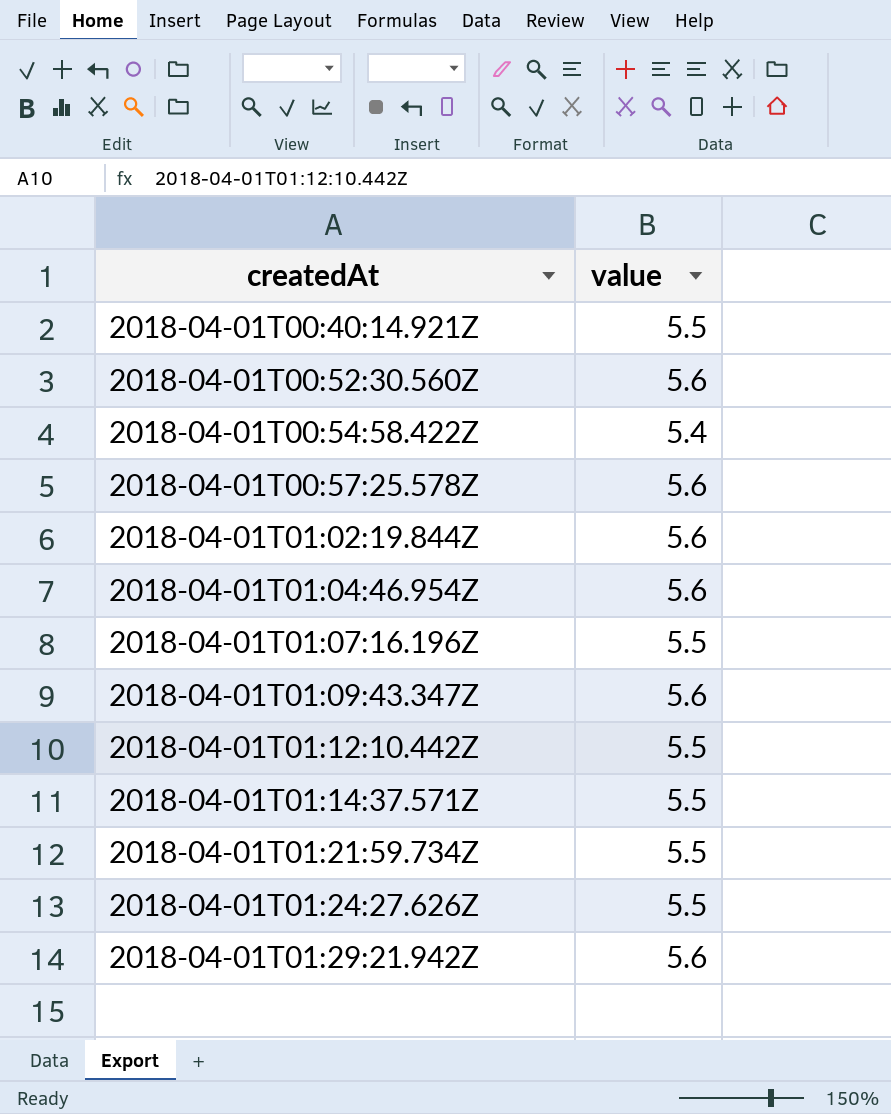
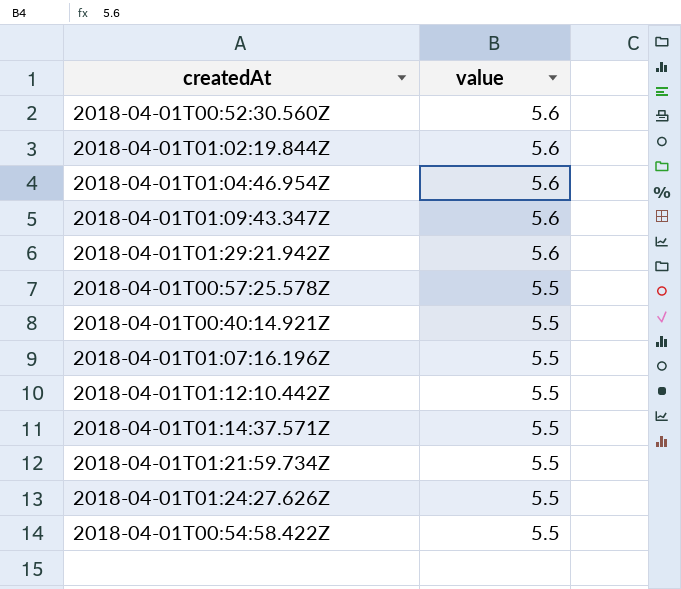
row order: createdAt ascending -> value descending
2018-04-01T00:57:25.578Z | value: 5.6 -> 5.5
2018-04-01T00:54:58.422Z | value: 5.4 -> 5.5

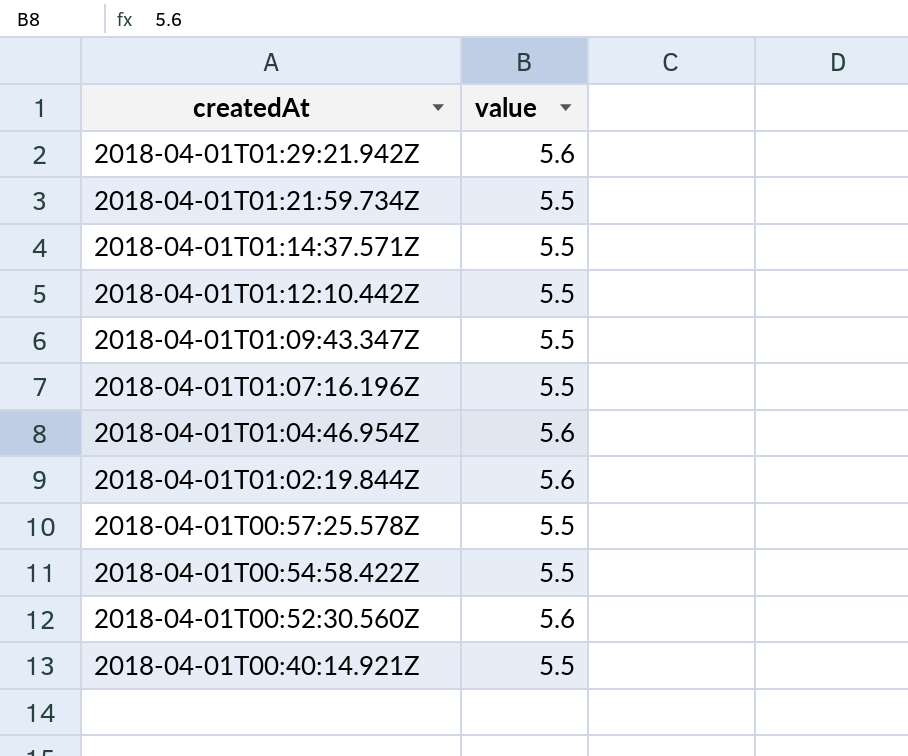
row order: value descending -> createdAt descending
row 2018-04-01T01:24:27.626Z: 5.5 -> none
2018-04-01T01:09:43.347Z | value: 5.6 -> 5.5

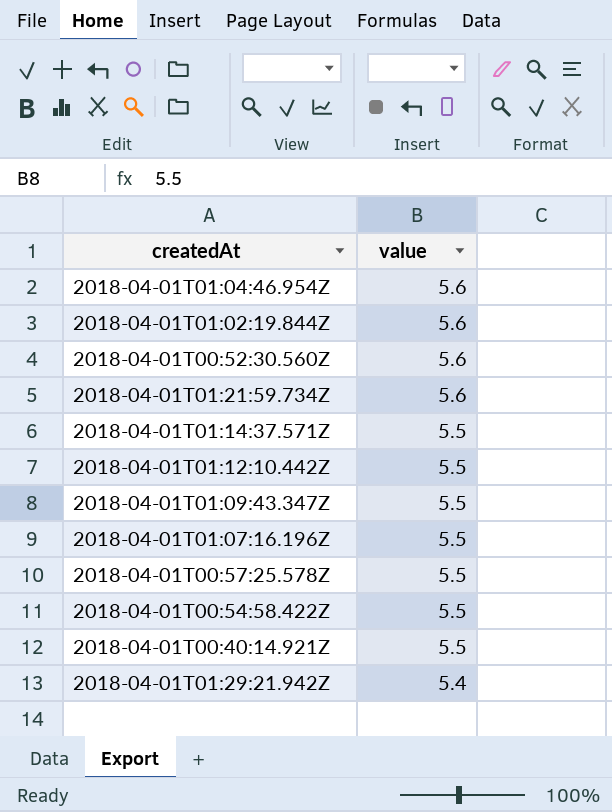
row order: createdAt descending -> value descending
2018-04-01T01:21:59.734Z | value: 5.5 -> 5.6
2018-04-01T01:29:21.942Z | value: 5.6 -> 5.4

